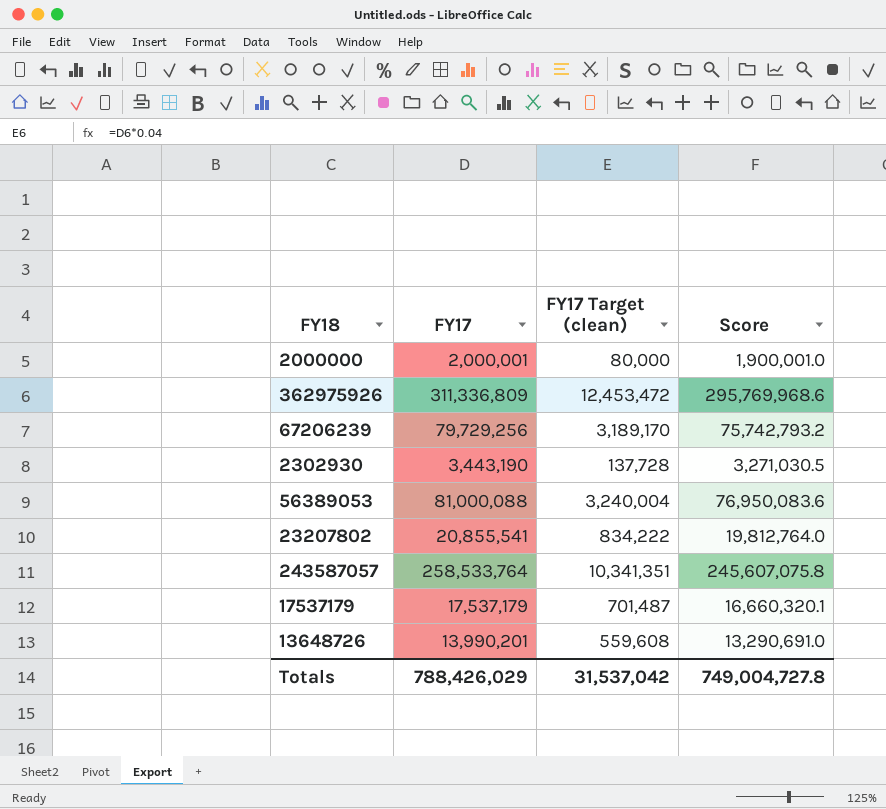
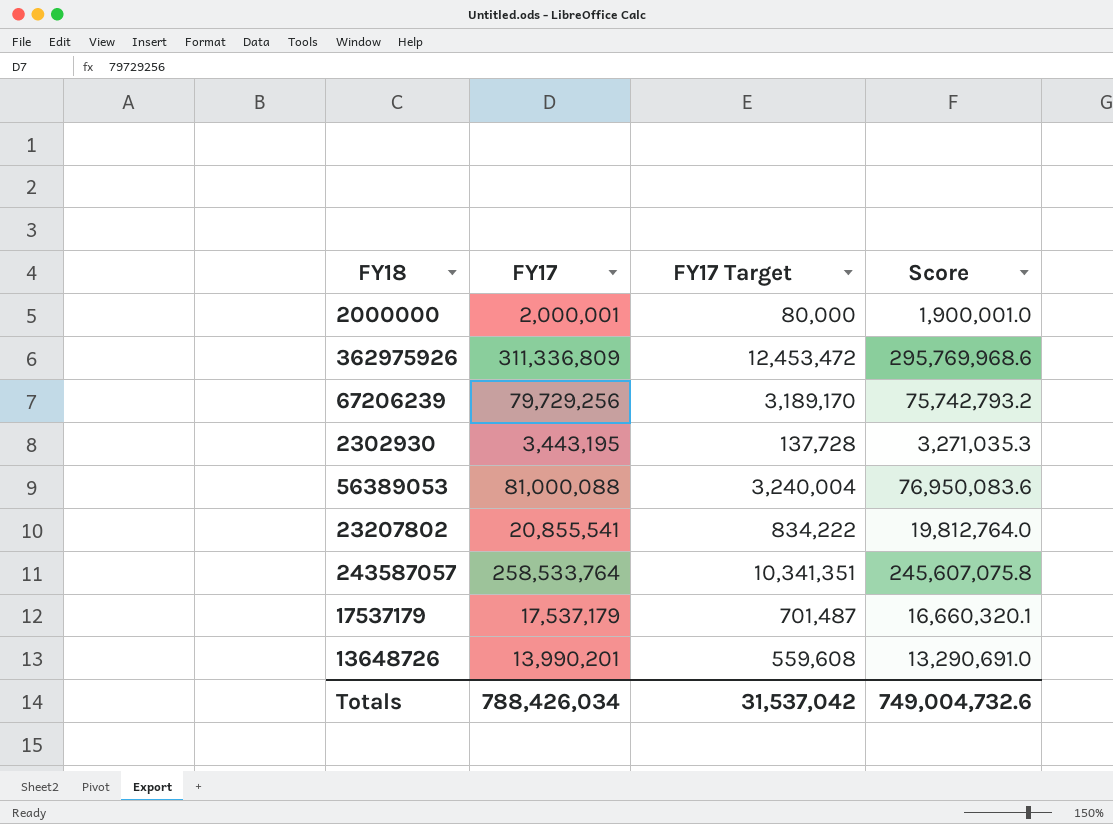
column name: FY17 Target (clean) -> FY17 Target
2302930 | FY17: 3,443,190 -> 3,443,195
2302930 | Score: 3,271,030.5 -> 3,271,035.3
Totals | FY17: 788,426,029 -> 788,426,034
Totals | Score: 749,004,727.8 -> 749,004,732.6

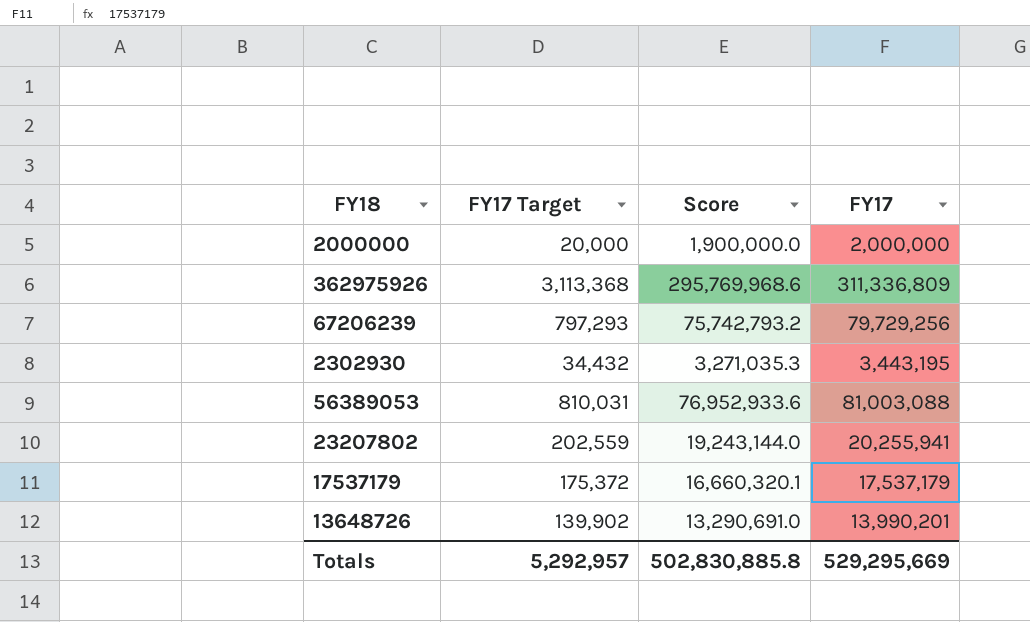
column FY17 Target | formula: [FY17] * 0.04 -> [FY17] * 0.01
column FY17 | position: 2 -> 4
row 243587057: 258,533,764 | 10,341,351 | 245,607,075.8 -> none
2000000 | Score: 1,900,001.0 -> 1,900,000.0
2000000 | FY17: 2,000,001 -> 2,000,000
56389053 | Score: 76,950,083.6 -> 76,952,933.6
56389053 | FY17: 81,000,088 -> 81,003,088
23207802 | Score: 19,812,764.0 -> 19,243,144.0
23207802 | FY17: 20,855,541 -> 20,255,941
Totals | FY17 Target: 31,537,042 -> 5,292,957
Totals | Score: 749,004,732.6 -> 502,830,885.8
Totals | FY17: 788,426,034 -> 529,295,669

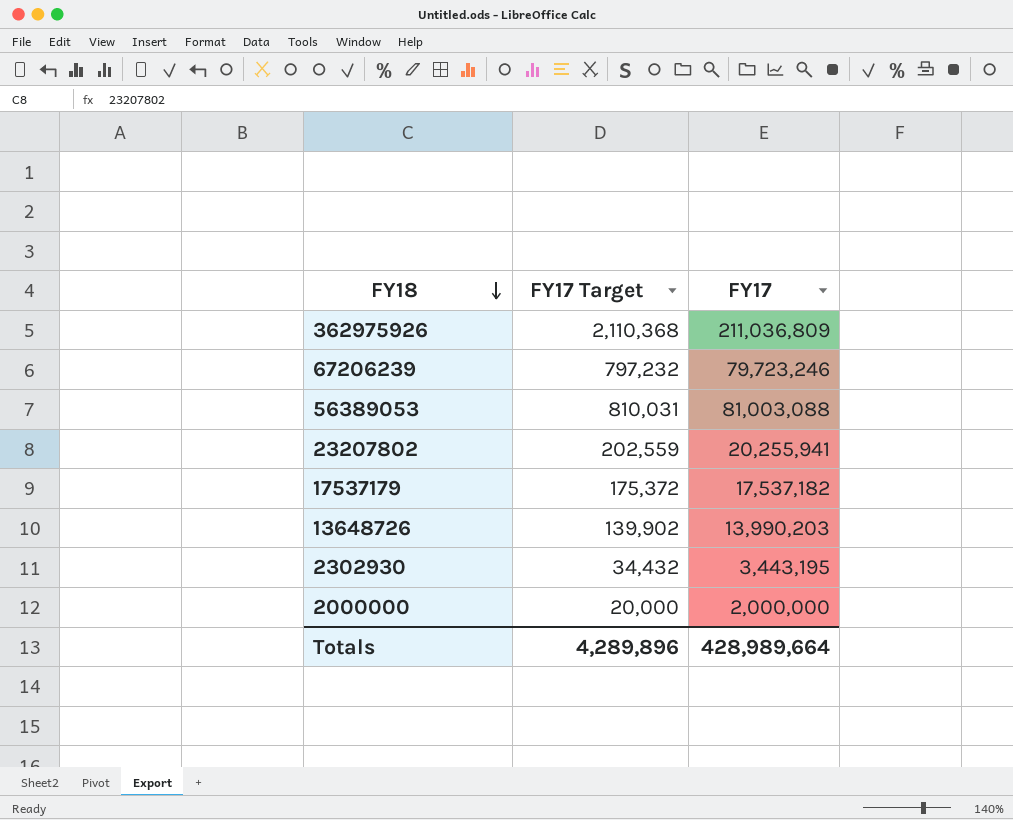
row order: none -> FY18 descending
column Score | formula: [FY17] * 0.95 -> none
362975926 | FY17 Target: 3,113,368 -> 2,110,368
362975926 | FY17: 311,336,809 -> 211,036,809
67206239 | FY17 Target: 797,293 -> 797,232
67206239 | FY17: 79,729,256 -> 79,723,246
17537179 | FY17: 17,537,179 -> 17,537,182
13648726 | FY17: 13,990,201 -> 13,990,203
Totals | FY17 Target: 5,292,957 -> 4,289,896
Totals | FY17: 529,295,669 -> 428,989,664

